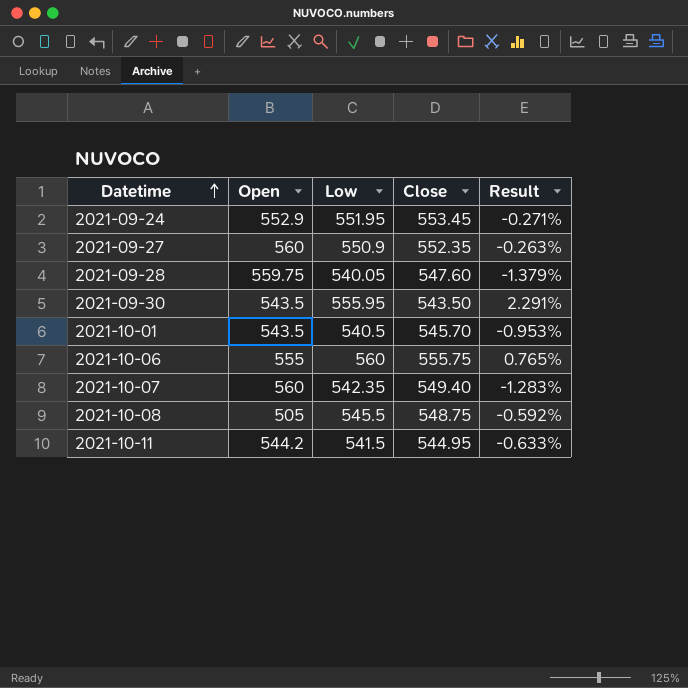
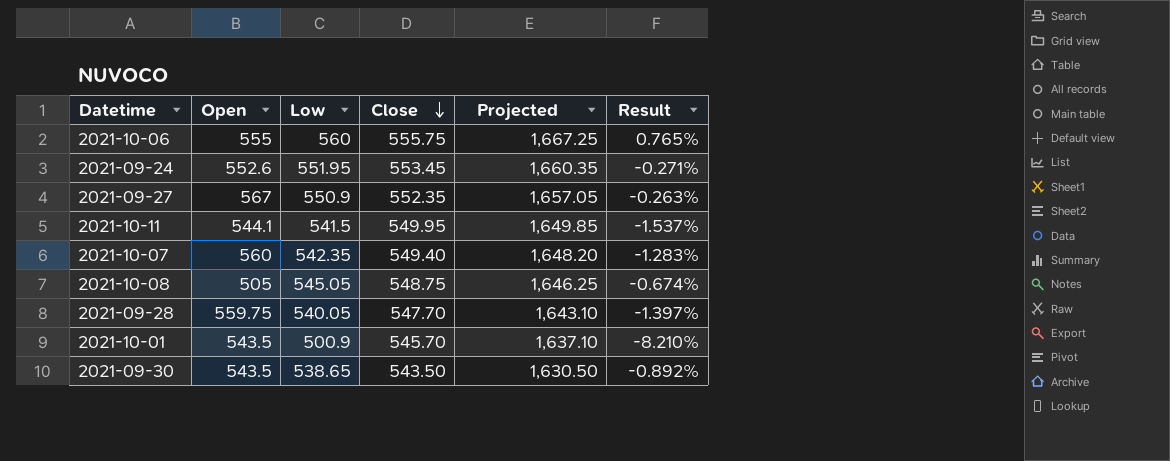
row order: Datetime ascending -> Close descending
column Projected | formula: none -> [Close] * 3
2021-09-24 | Open: 552.9 -> 552.6
2021-09-27 | Open: 560 -> 567
2021-10-11 | Open: 544.2 -> 544.1
2021-10-11 | Close: 544.95 -> 549.95
2021-10-11 | Result: -0.633% -> -1.537%
2021-10-08 | Low: 545.5 -> 545.05
2021-10-08 | Result: -0.592% -> -0.674%
2021-09-28 | Close: 547.60 -> 547.70
2021-09-28 | Result: -1.379% -> -1.397%
2021-10-01 | Low: 540.5 -> 500.9
2021-10-01 | Result: -0.953% -> -8.210%
2021-09-30 | Low: 555.95 -> 538.65
2021-09-30 | Result: 2.291% -> -0.892%

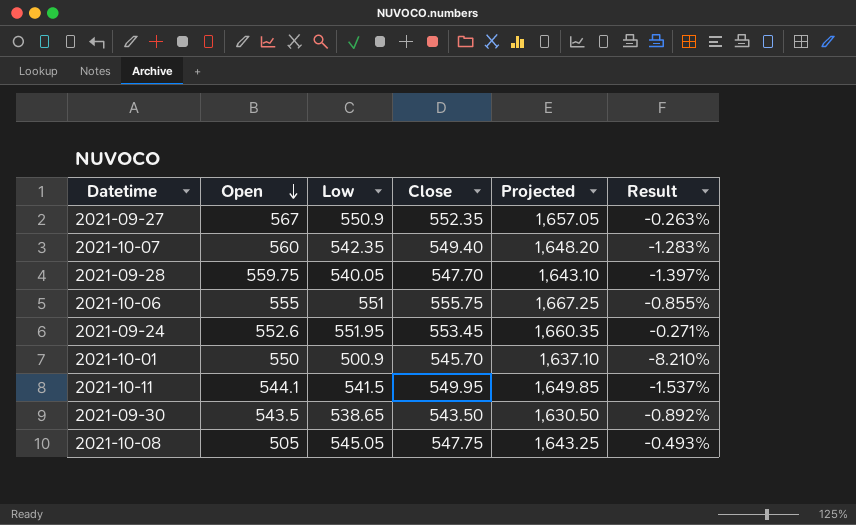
row order: Close descending -> Open descending
2021-10-06 | Low: 560 -> 551
2021-10-06 | Result: 0.765% -> -0.855%
2021-10-01 | Open: 543.5 -> 550
2021-10-08 | Close: 548.75 -> 547.75
2021-10-08 | Projected: 1,646.25 -> 1,643.25
2021-10-08 | Result: -0.674% -> -0.493%

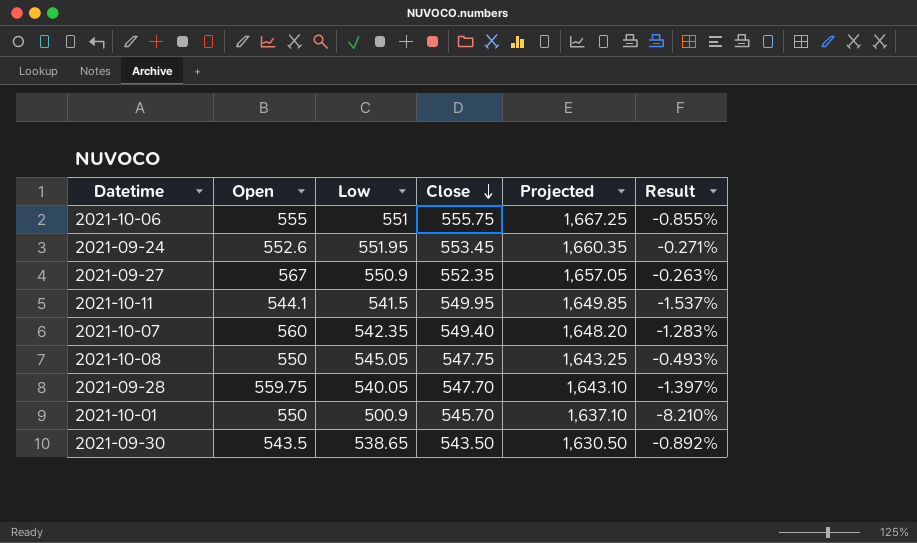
row order: Open descending -> Close descending
2021-10-08 | Open: 505 -> 550

